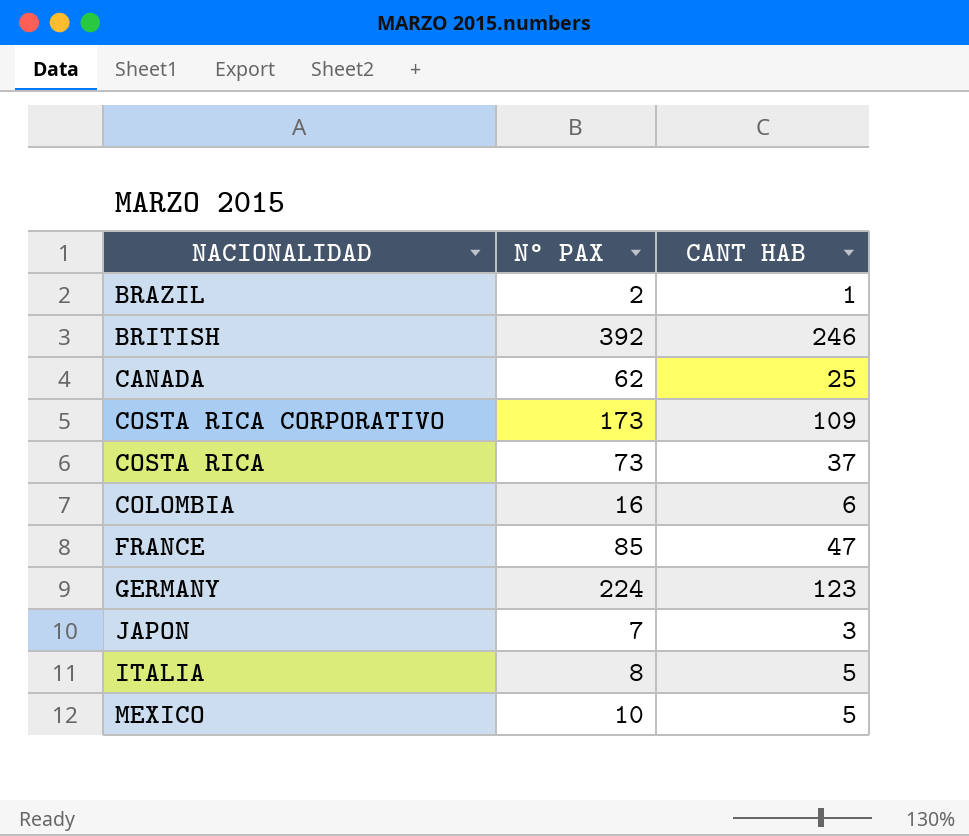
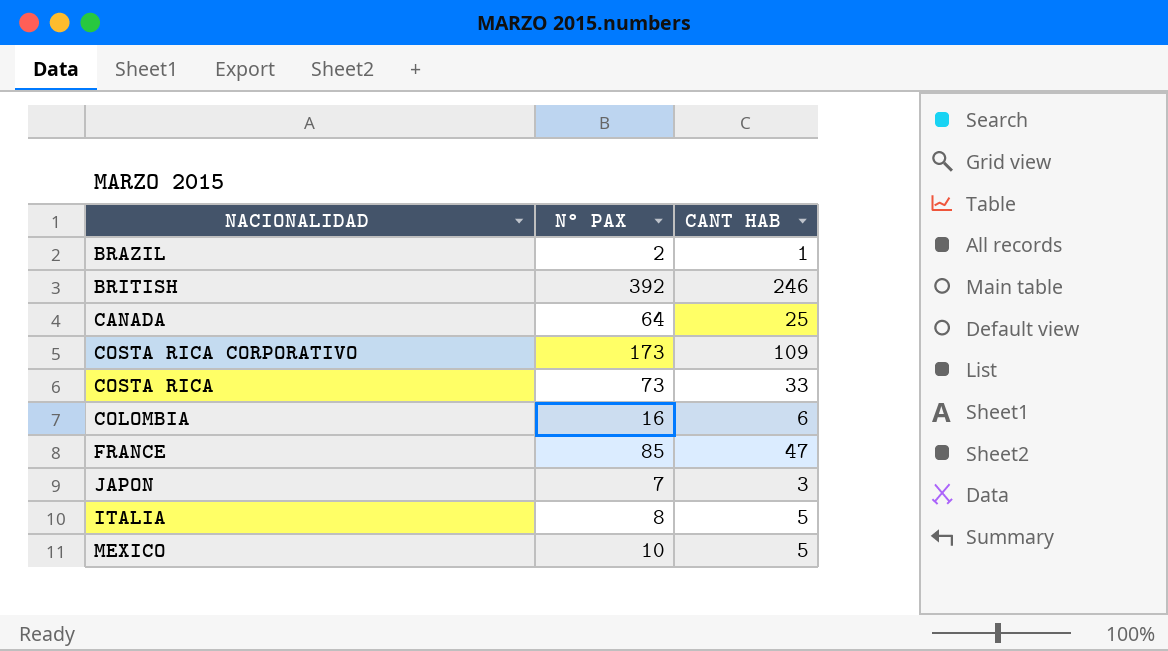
row GERMANY: 224 | 123 -> none
CANADA | N° PAX: 62 -> 64
COSTA RICA | CANT HAB: 37 -> 33

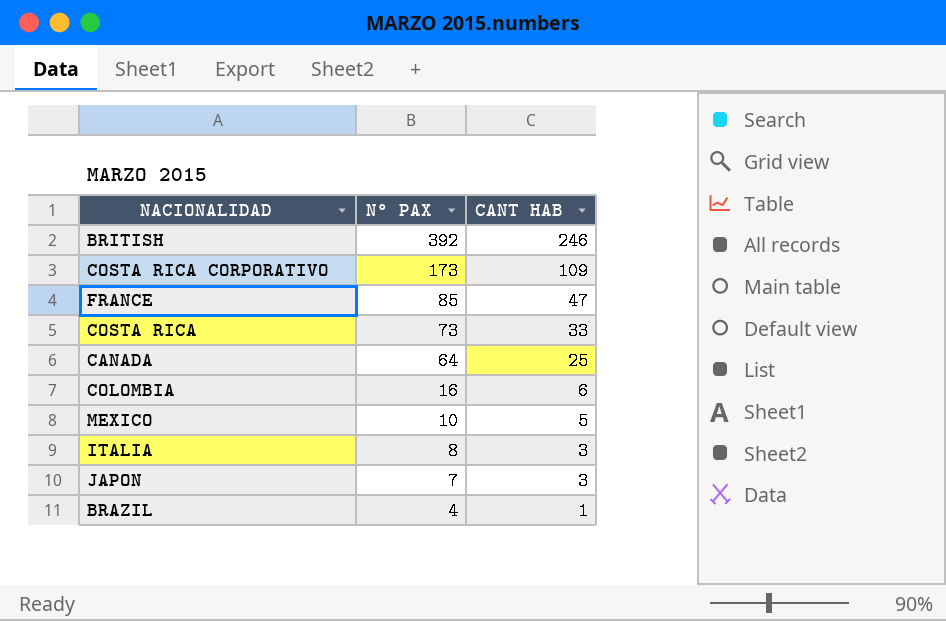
row order: none -> N° PAX descending
ITALIA | CANT HAB: 5 -> 3
BRAZIL | N° PAX: 2 -> 4

